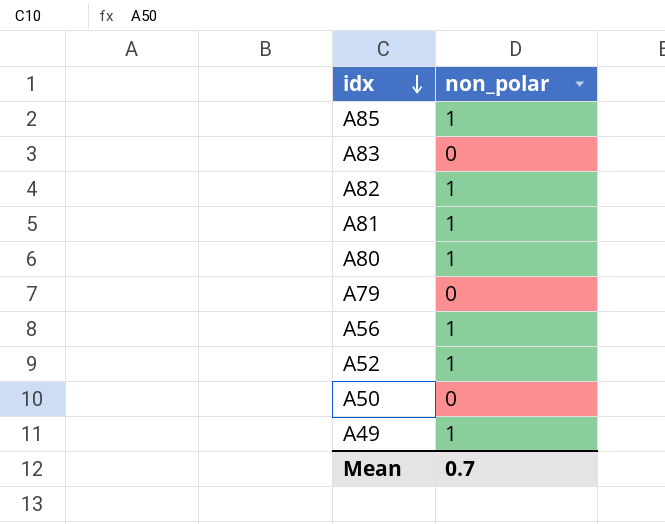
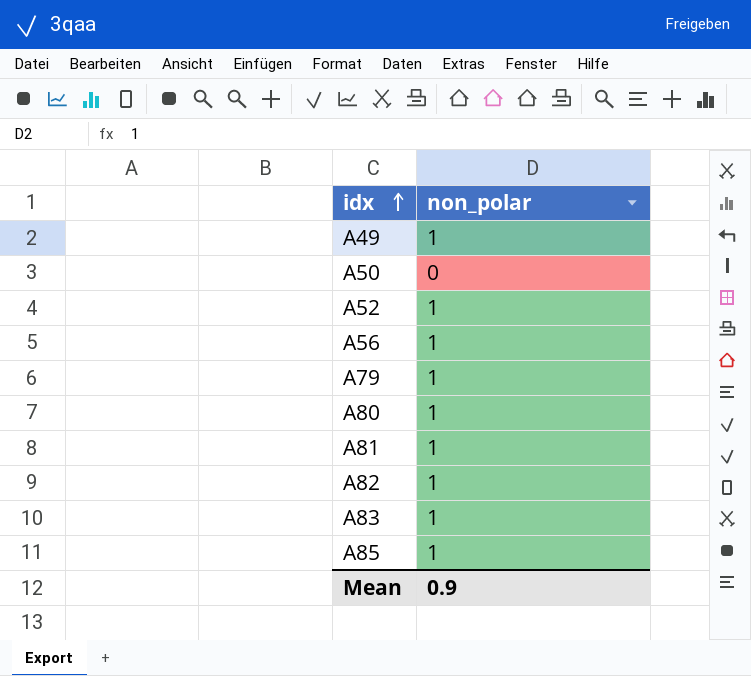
row order: idx descending -> idx ascending
A79 | non_polar: 0 -> 1
A83 | non_polar: 0 -> 1
Mean | non_polar: 0.7 -> 0.9

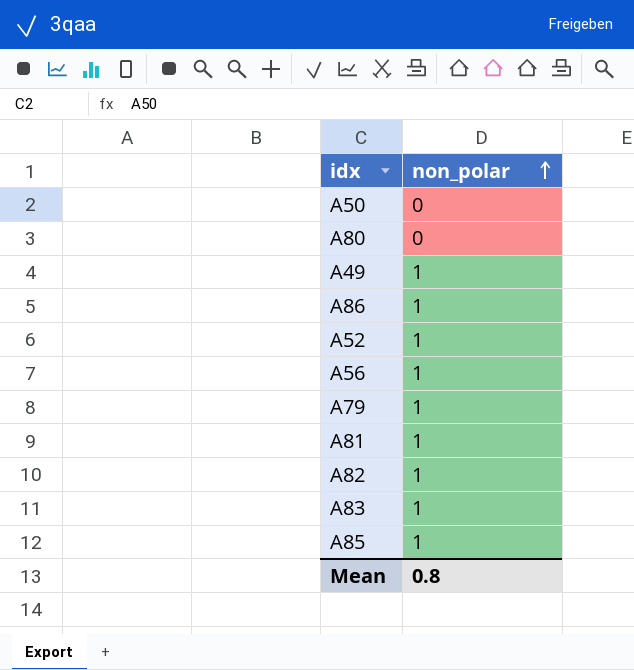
row order: idx ascending -> non_polar ascending
A80 | non_polar: 1 -> 0
row A86: none -> 1
Mean | non_polar: 0.9 -> 0.8

